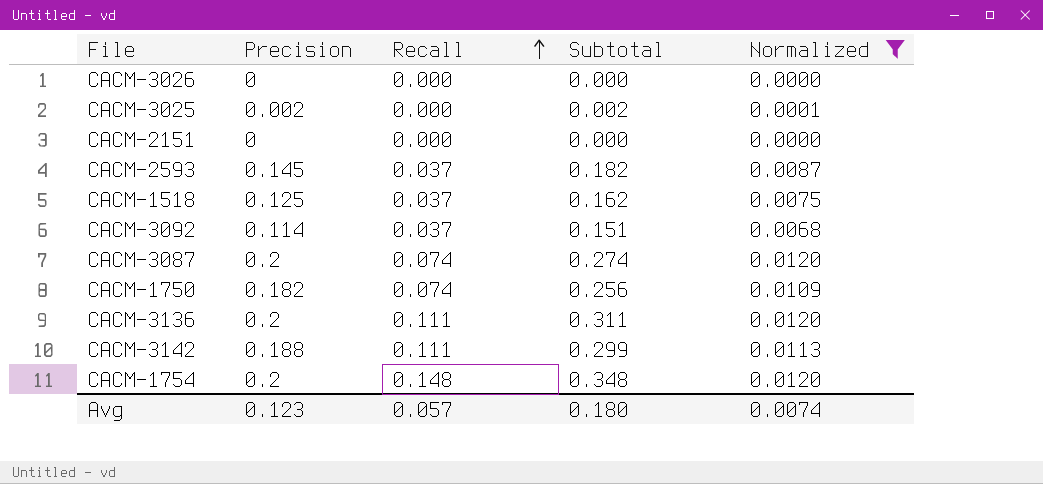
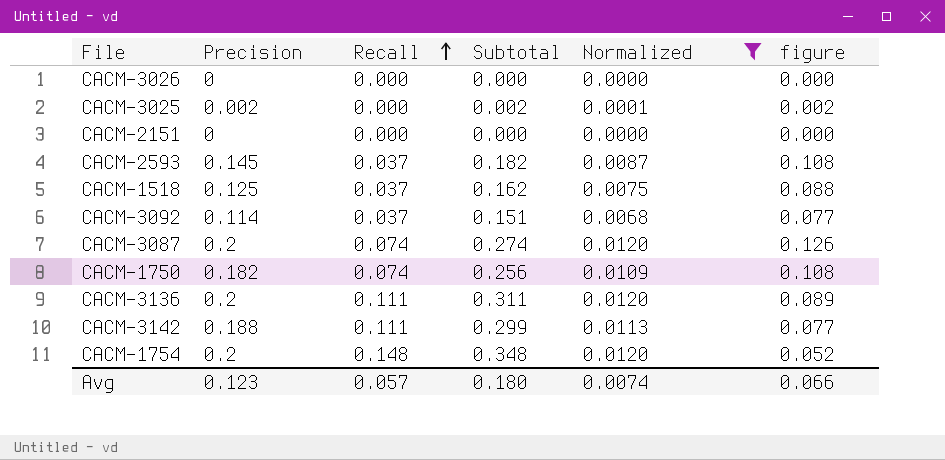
column figure | formula: none -> [Precision] - [Recall]

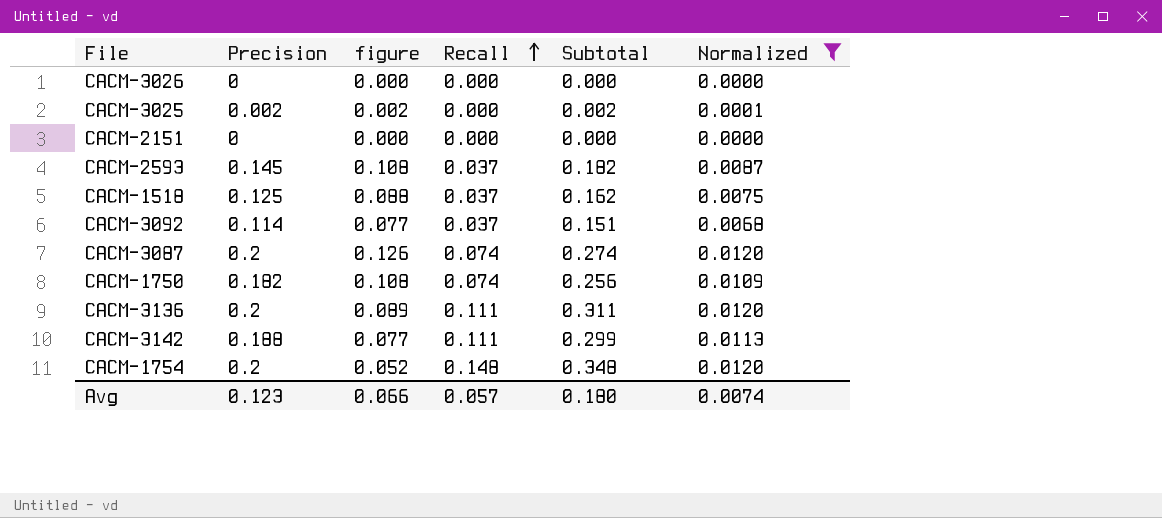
column figure | position: 6 -> 3

